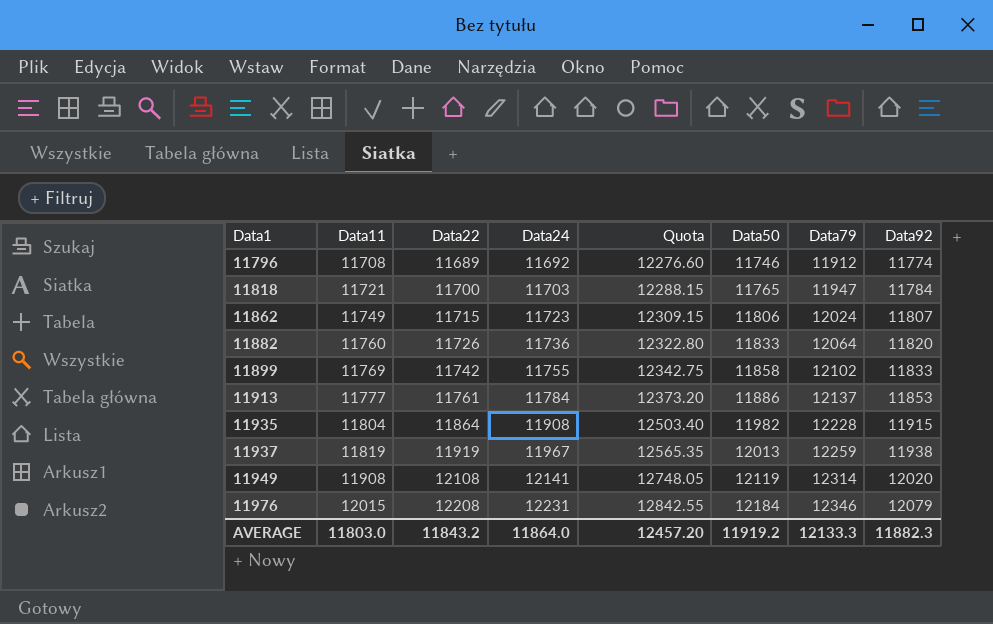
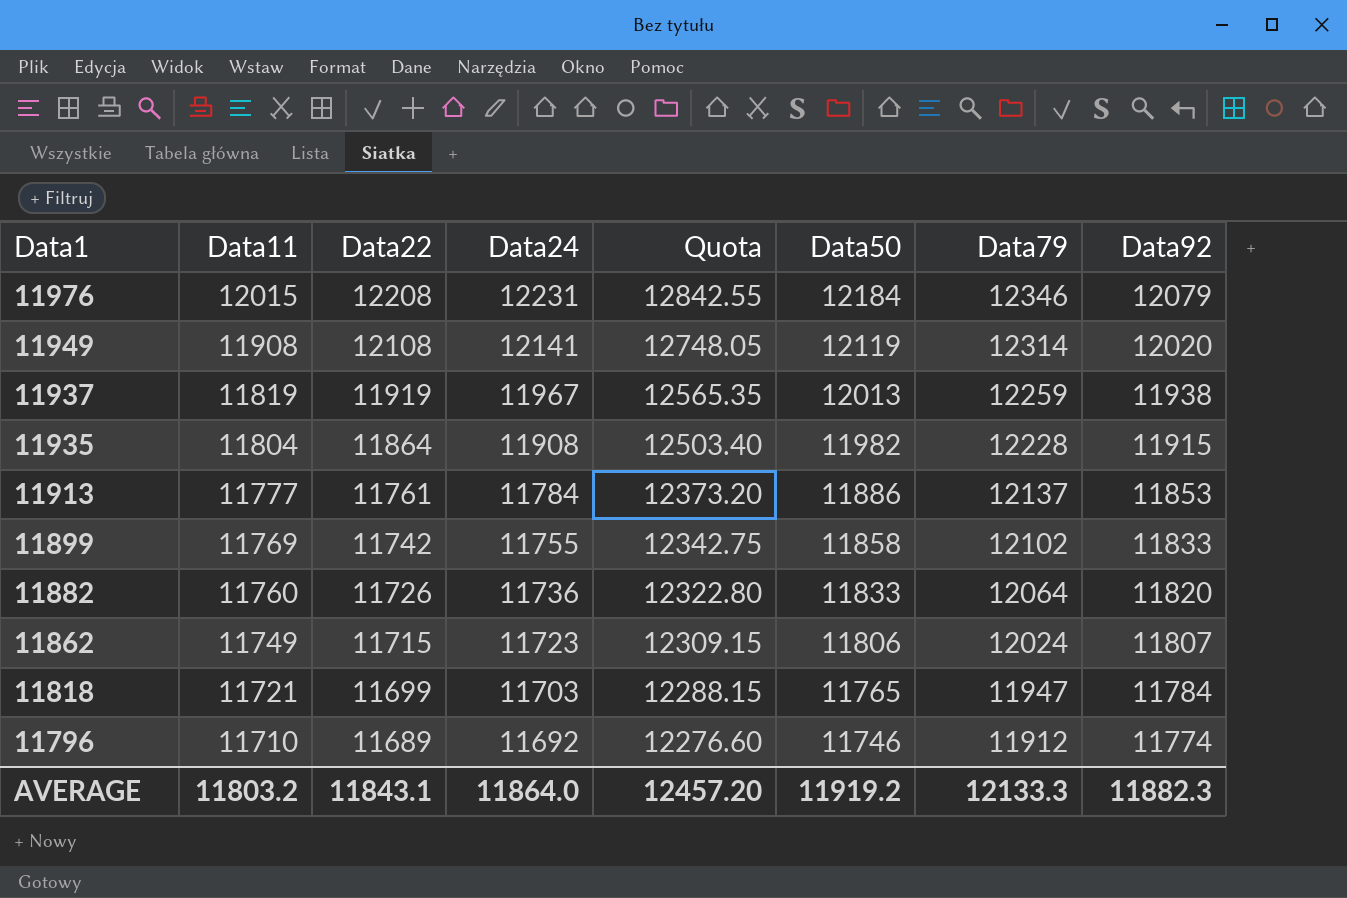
row order: Data1 ascending -> Data1 descending
11818 | Data22: 11700 -> 11699
11796 | Data11: 11708 -> 11710
AVERAGE | Data11: 11803.0 -> 11803.2
AVERAGE | Data22: 11843.2 -> 11843.1

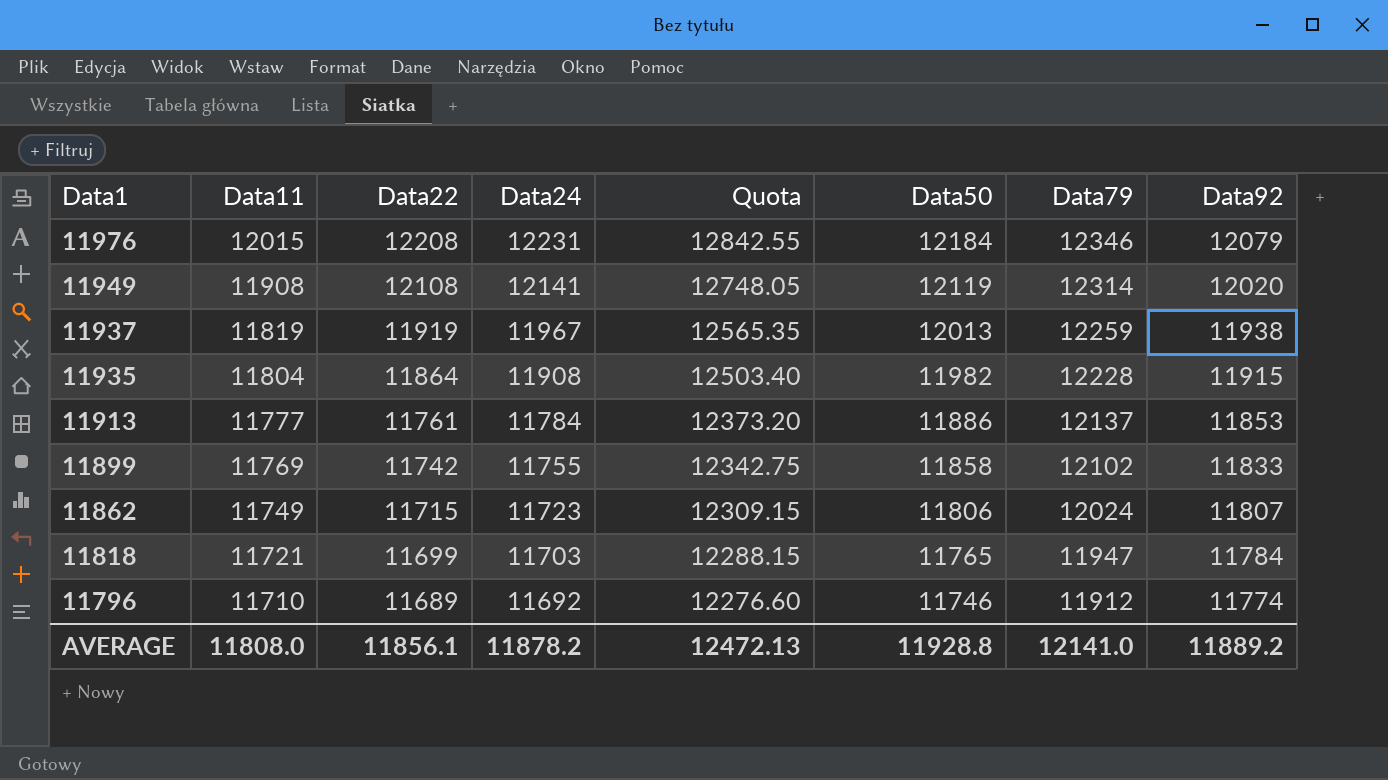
row 11882: 11760 | 11726 | 11736 | 12322.80 | 11833 | 12064 | 11820 -> none
AVERAGE | Data11: 11803.2 -> 11808.0
AVERAGE | Data22: 11843.1 -> 11856.1
AVERAGE | Data24: 11864.0 -> 11878.2
AVERAGE | Quota: 12457.20 -> 12472.13
AVERAGE | Data50: 11919.2 -> 11928.8
AVERAGE | Data79: 12133.3 -> 12141.0
AVERAGE | Data92: 11882.3 -> 11889.2

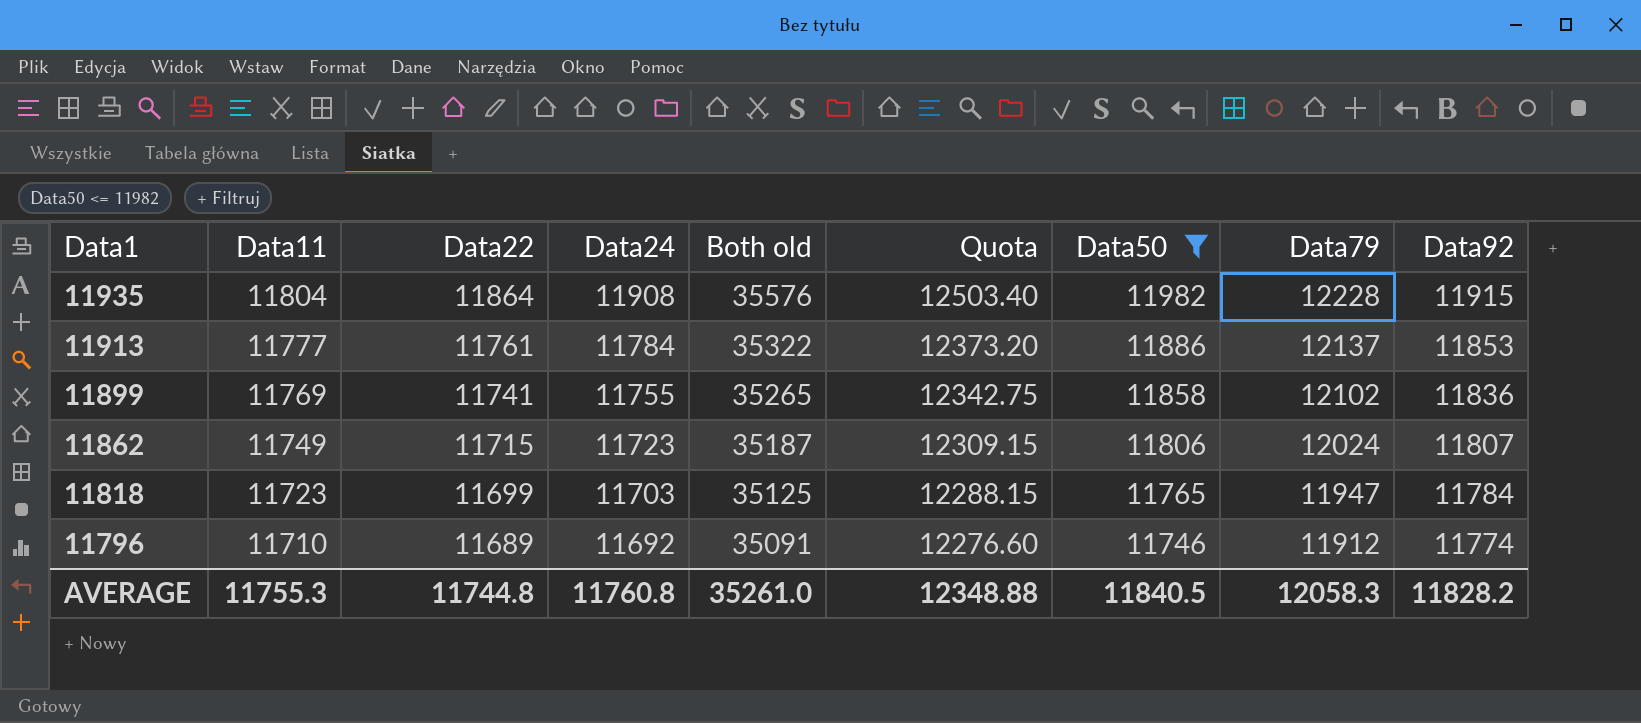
filter: none -> Data50 <= 11982
column Both old | formula: none -> [Data11] + [Data22] + [Data24]
11899 | Data22: 11742 -> 11741
11899 | Data92: 11833 -> 11836
11818 | Data11: 11721 -> 11723
AVERAGE | Data11: 11808.0 -> 11755.3
AVERAGE | Data22: 11856.1 -> 11744.8
AVERAGE | Data24: 11878.2 -> 11760.8
AVERAGE | Quota: 12472.13 -> 12348.88
AVERAGE | Data50: 11928.8 -> 11840.5
AVERAGE | Data79: 12141.0 -> 12058.3
AVERAGE | Data92: 11889.2 -> 11828.2

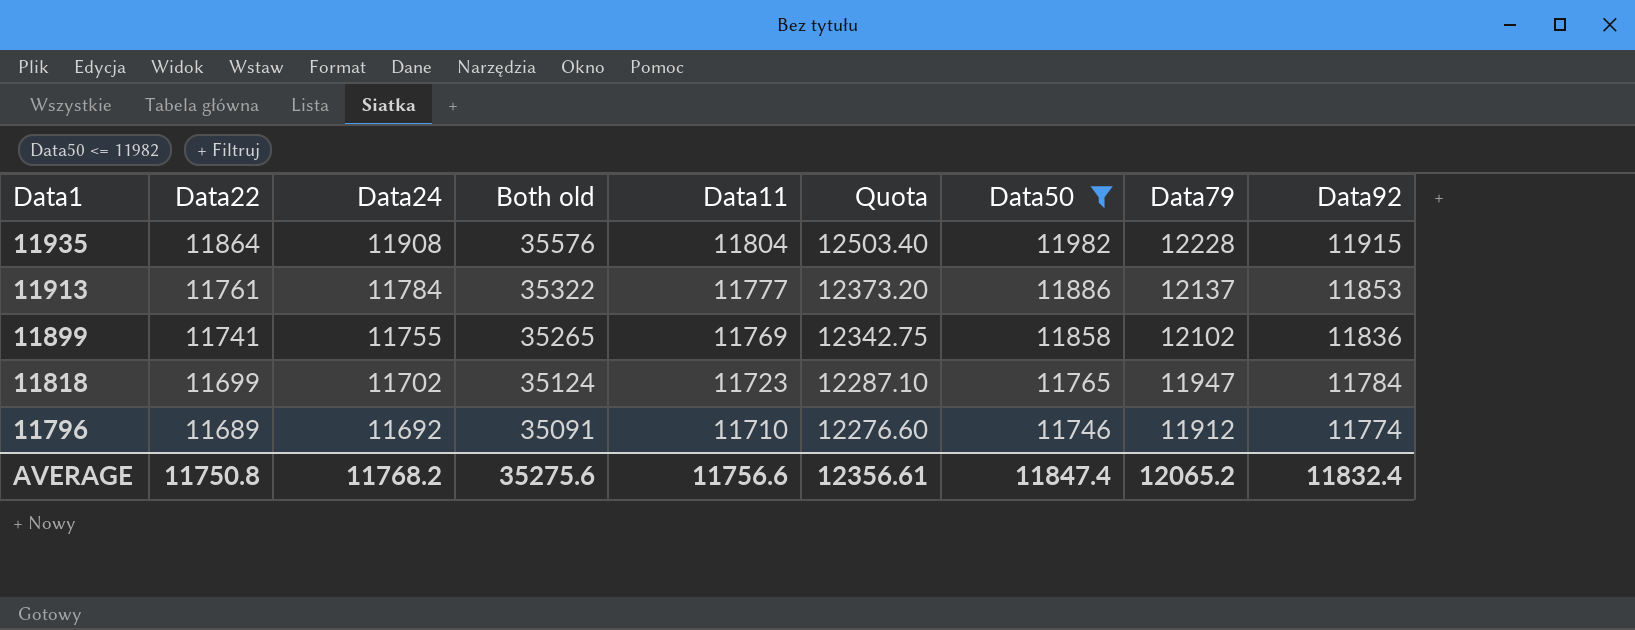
column Data11 | position: 2 -> 5
row 11862: 11749 | 11715 | 11723 | 35187 | 12309.15 | 11806 | 12024 | 11807 -> none
11818 | Data24: 11703 -> 11702
11818 | Both old: 35125 -> 35124
11818 | Quota: 12288.15 -> 12287.10
AVERAGE | Data22: 11744.8 -> 11750.8
AVERAGE | Data24: 11760.8 -> 11768.2
AVERAGE | Both old: 35261.0 -> 35275.6
AVERAGE | Data11: 11755.3 -> 11756.6
AVERAGE | Quota: 12348.88 -> 12356.61
AVERAGE | Data50: 11840.5 -> 11847.4
AVERAGE | Data79: 12058.3 -> 12065.2
AVERAGE | Data92: 11828.2 -> 11832.4

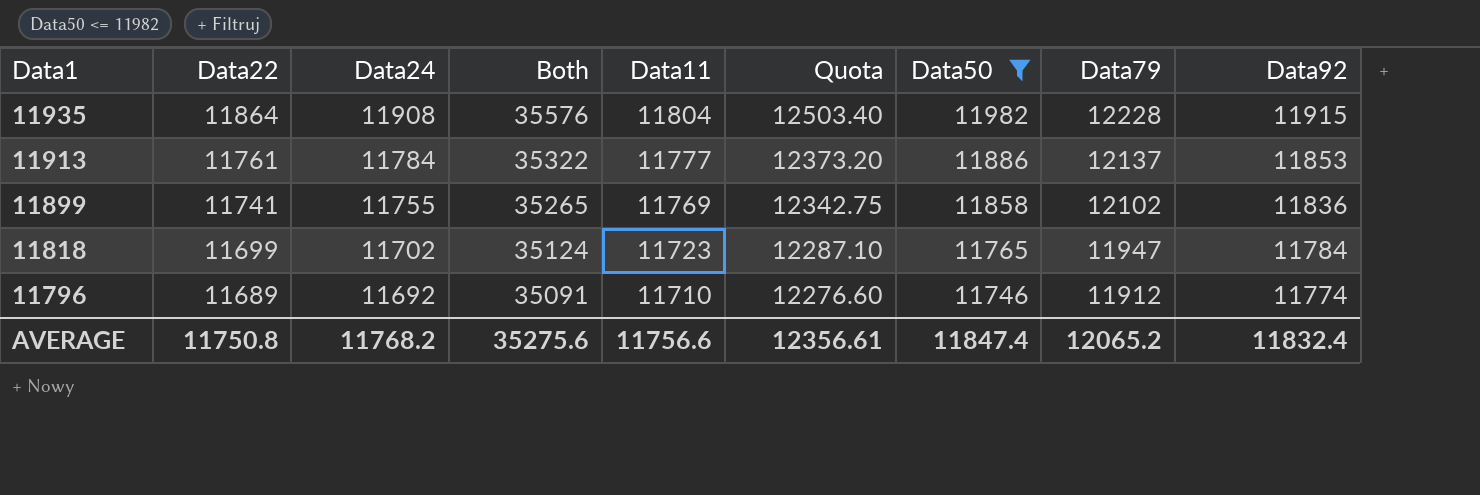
column name: Both old -> Both

